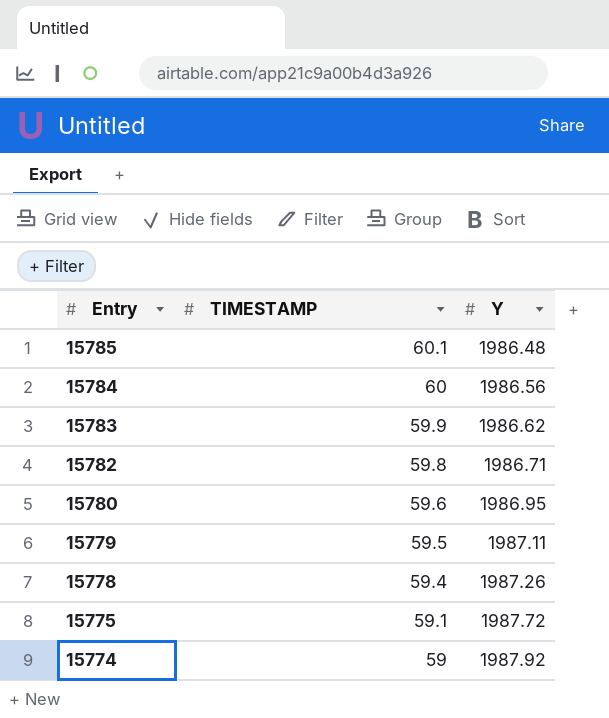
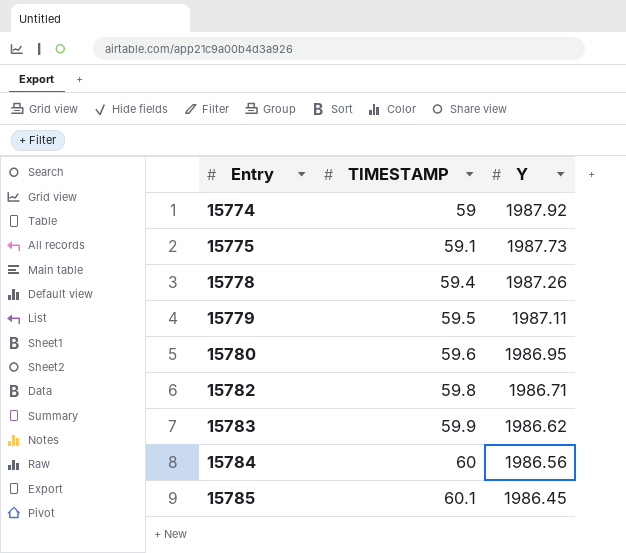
row order: Entry descending -> Entry ascending
15775 | Y: 1987.72 -> 1987.73
15785 | Y: 1986.48 -> 1986.45

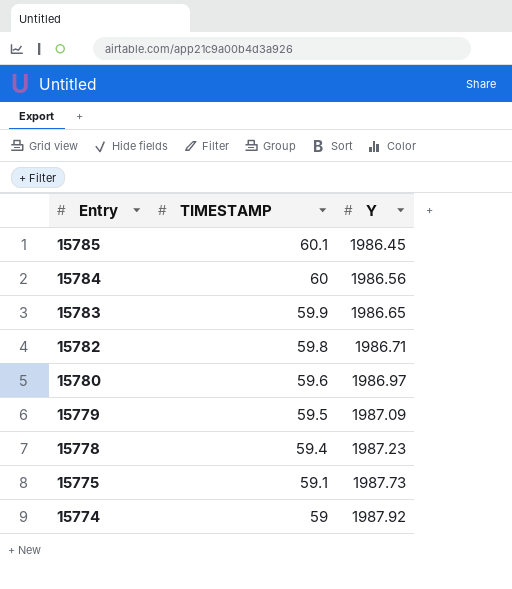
row order: Entry ascending -> Entry descending
15783 | Y: 1986.62 -> 1986.65
15780 | Y: 1986.95 -> 1986.97
15779 | Y: 1987.11 -> 1987.09
15778 | Y: 1987.26 -> 1987.23

